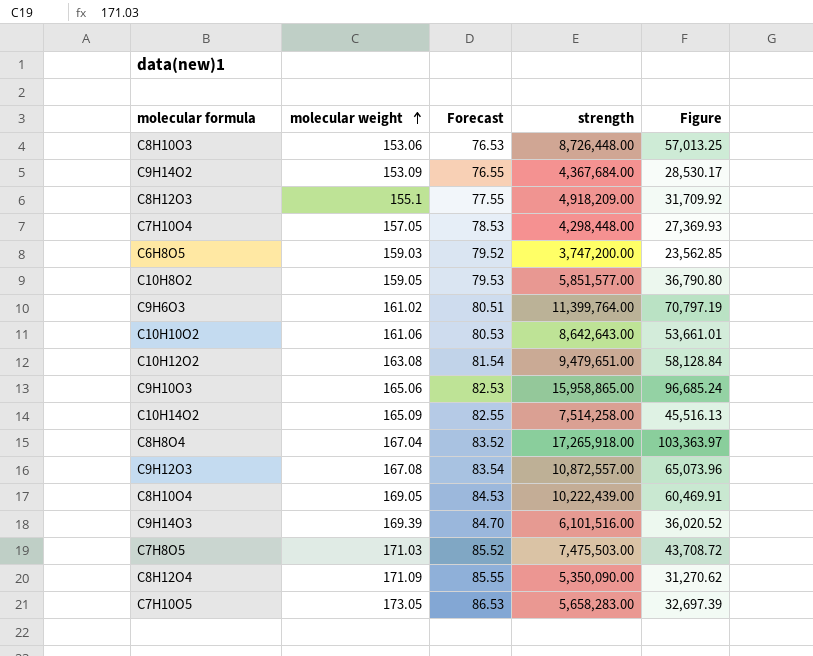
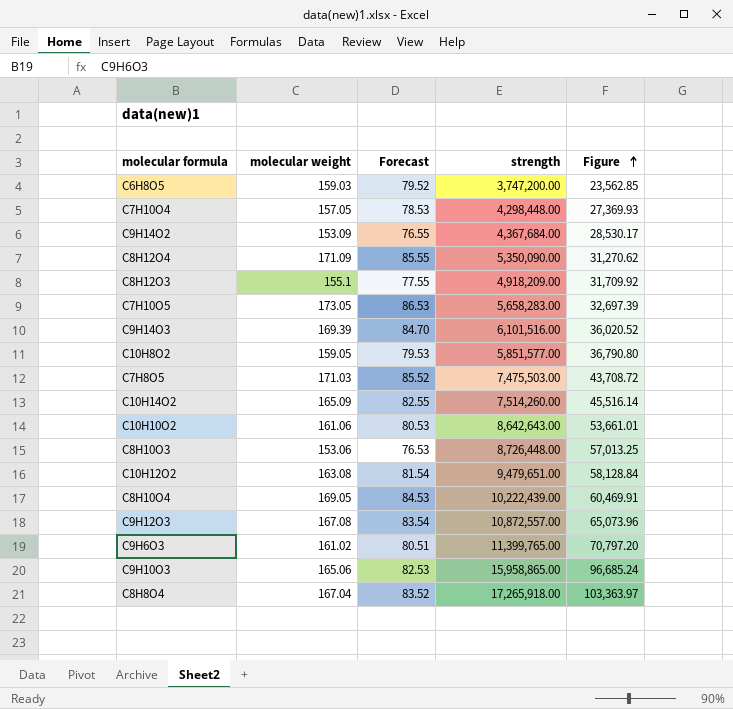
row order: molecular weight ascending -> Figure ascending
C10H14O2 | strength: 7,514,258.00 -> 7,514,260.00
C10H14O2 | Figure: 45,516.13 -> 45,516.14
C9H6O3 | strength: 11,399,764.00 -> 11,399,765.00
C9H6O3 | Figure: 70,797.19 -> 70,797.20

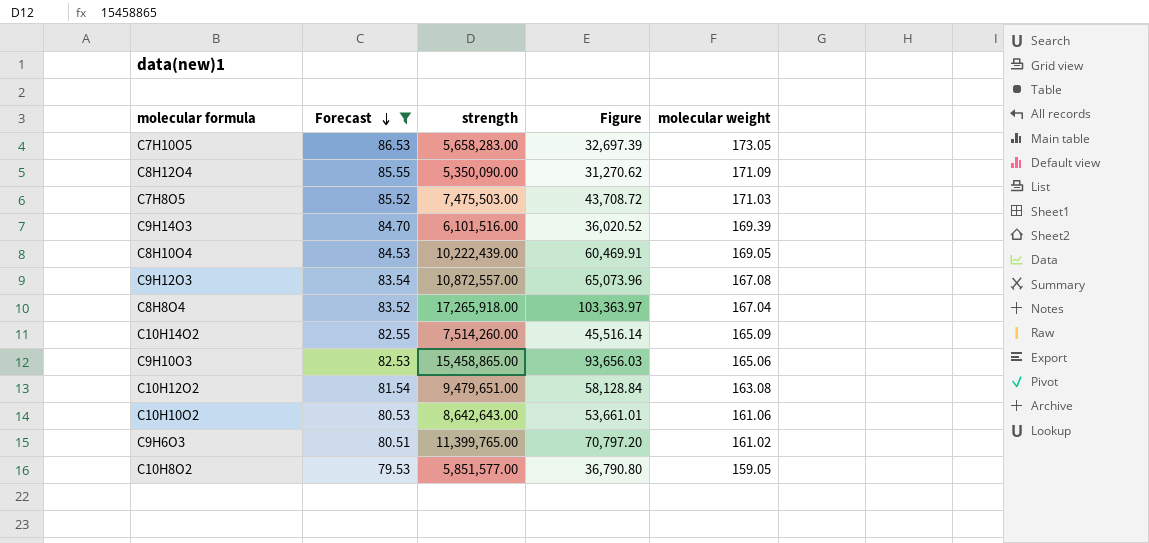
filter: none -> Forecast >= 79.53
row order: Figure ascending -> Forecast descending
column molecular weight | position: 2 -> 5
C9H10O3 | strength: 15,958,865.00 -> 15,458,865.00
C9H10O3 | Figure: 96,685.24 -> 93,656.03

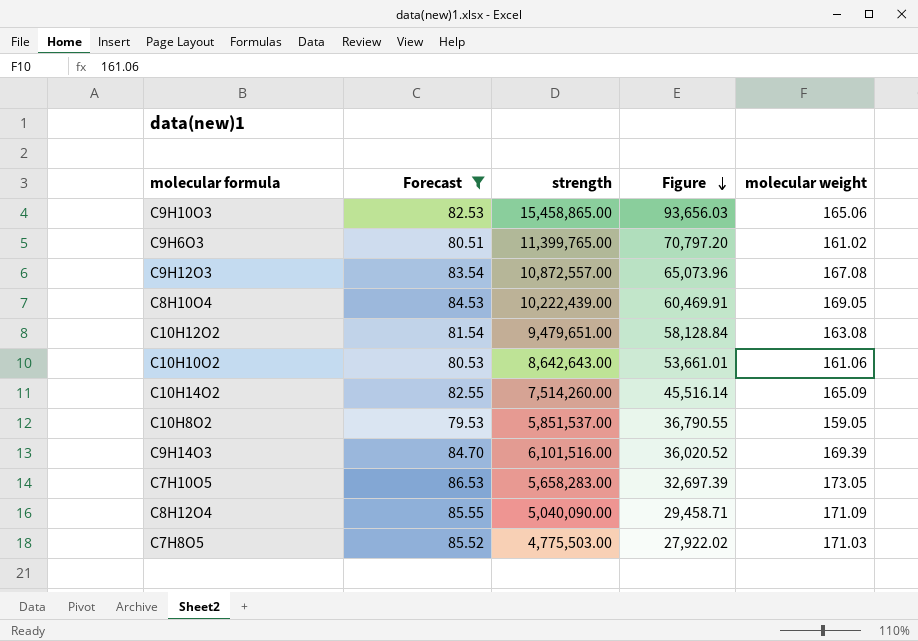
row order: Forecast descending -> Figure descending
row C8H8O4: 83.52 | 17,265,918.00 | 103,363.97 | 167.04 -> none
C10H8O2 | strength: 5,851,577.00 -> 5,851,537.00
C10H8O2 | Figure: 36,790.80 -> 36,790.55
C8H12O4 | strength: 5,350,090.00 -> 5,040,090.00
C8H12O4 | Figure: 31,270.62 -> 29,458.71
C7H8O5 | strength: 7,475,503.00 -> 4,775,503.00
C7H8O5 | Figure: 43,708.72 -> 27,922.02

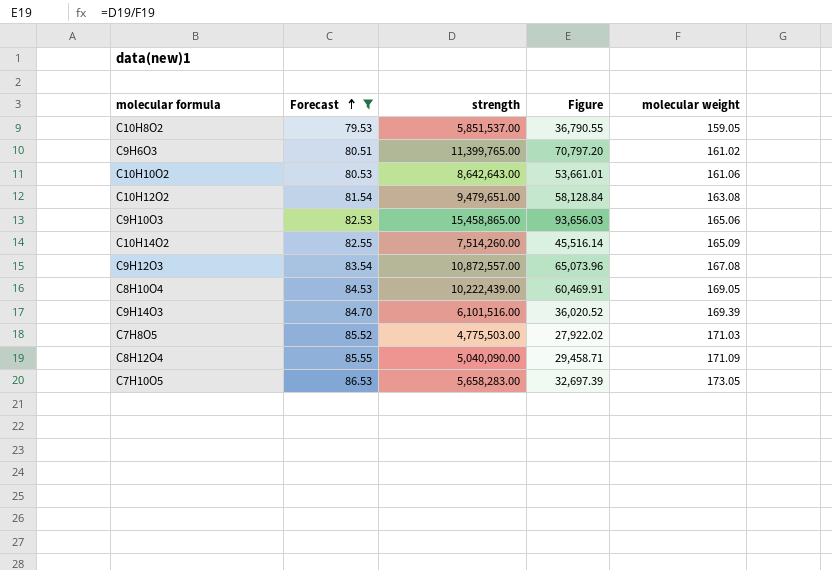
row order: Figure descending -> Forecast ascending

